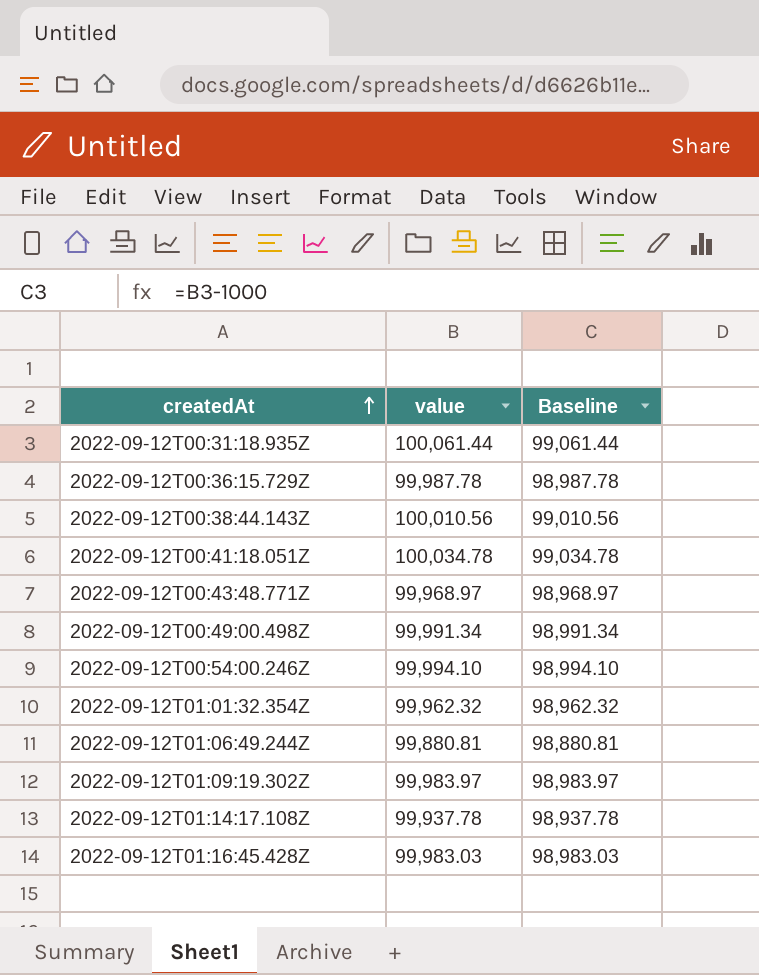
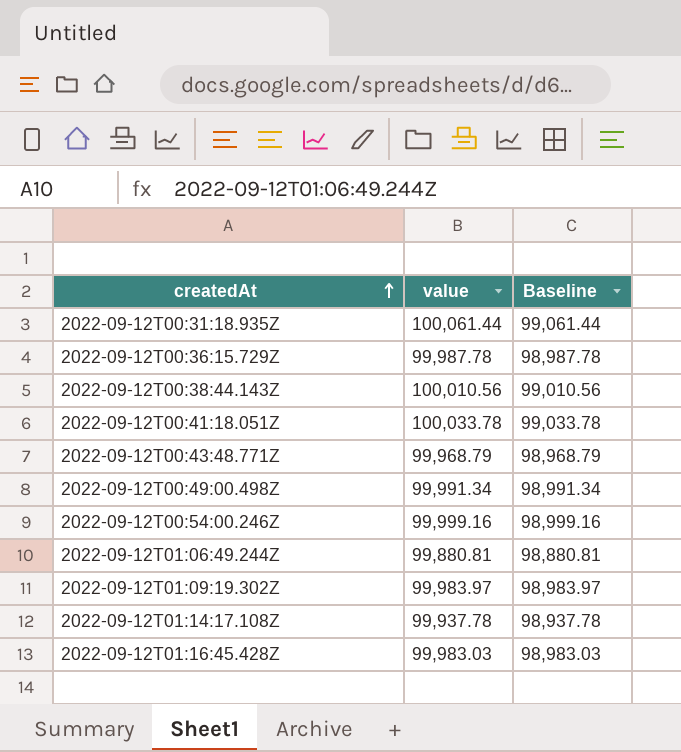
row 2022-09-12T01:01:32.354Z: 99,962.32 | 98,962.32 -> none
2022-09-12T00:41:18.051Z | value: 100,034.78 -> 100,033.78
2022-09-12T00:41:18.051Z | Baseline: 99,034.78 -> 99,033.78
2022-09-12T00:43:48.771Z | value: 99,968.97 -> 99,968.79
2022-09-12T00:43:48.771Z | Baseline: 98,968.97 -> 98,968.79
2022-09-12T00:54:00.246Z | value: 99,994.10 -> 99,999.16
2022-09-12T00:54:00.246Z | Baseline: 98,994.10 -> 98,999.16

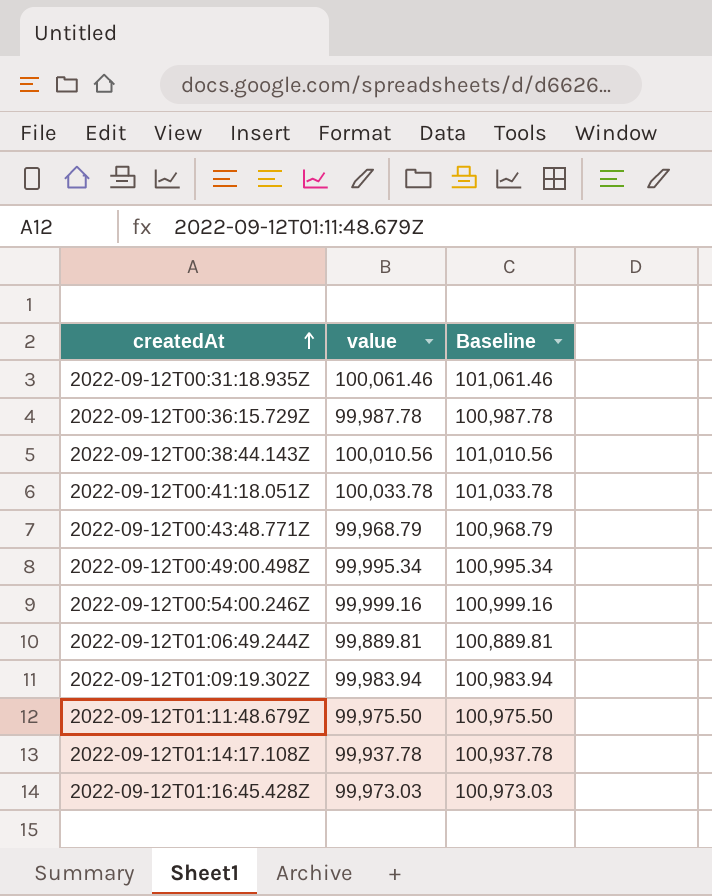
column Baseline | formula: [value] - 1000 -> [value] + 1000
2022-09-12T00:31:18.935Z | value: 100,061.44 -> 100,061.46
2022-09-12T00:49:00.498Z | value: 99,991.34 -> 99,995.34
2022-09-12T01:06:49.244Z | value: 99,880.81 -> 99,889.81
2022-09-12T01:09:19.302Z | value: 99,983.97 -> 99,983.94
row 2022-09-12T01:11:48.679Z: none -> 99,975.50 | 100,975.50
2022-09-12T01:16:45.428Z | value: 99,983.03 -> 99,973.03

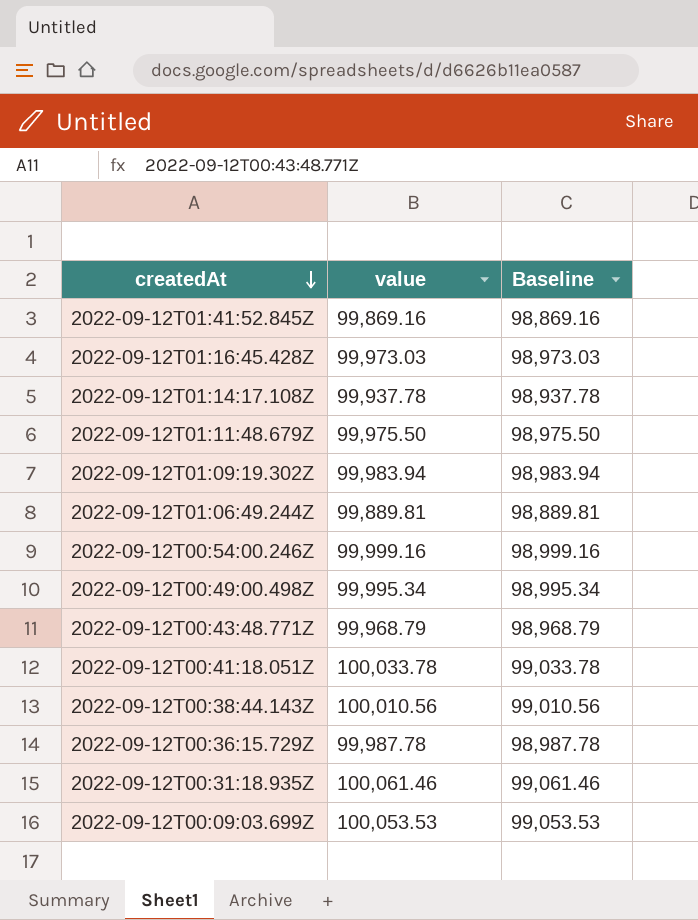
row order: createdAt ascending -> createdAt descending
column Baseline | formula: [value] + 1000 -> [value] - 1000
row 2022-09-12T01:41:52.845Z: none -> 99,869.16 | 98,869.16
row 2022-09-12T00:09:03.699Z: none -> 100,053.53 | 99,053.53

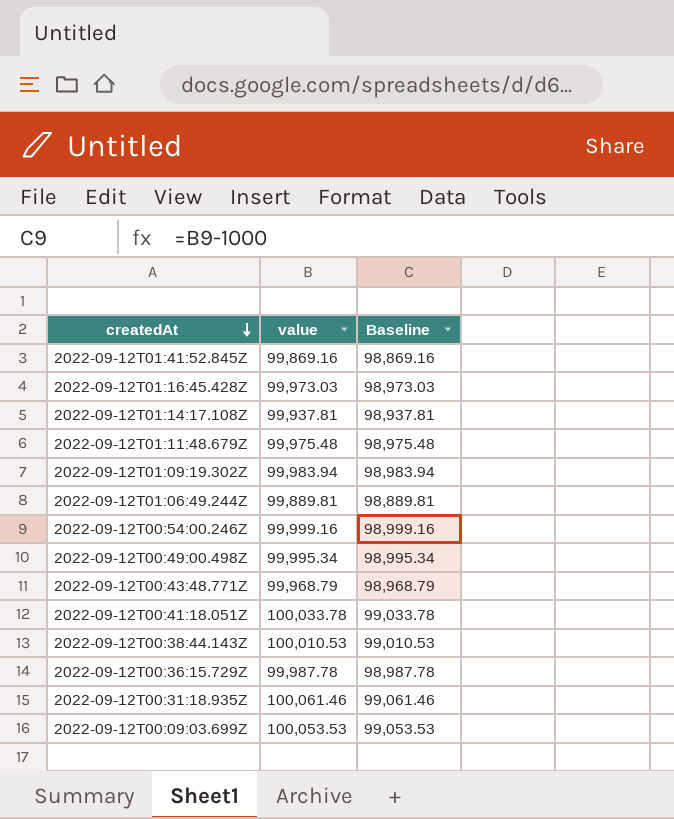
2022-09-12T01:14:17.108Z | value: 99,937.78 -> 99,937.81
2022-09-12T01:14:17.108Z | Baseline: 98,937.78 -> 98,937.81
2022-09-12T01:11:48.679Z | value: 99,975.50 -> 99,975.48
2022-09-12T01:11:48.679Z | Baseline: 98,975.50 -> 98,975.48
2022-09-12T00:38:44.143Z | value: 100,010.56 -> 100,010.53
2022-09-12T00:38:44.143Z | Baseline: 99,010.56 -> 99,010.53

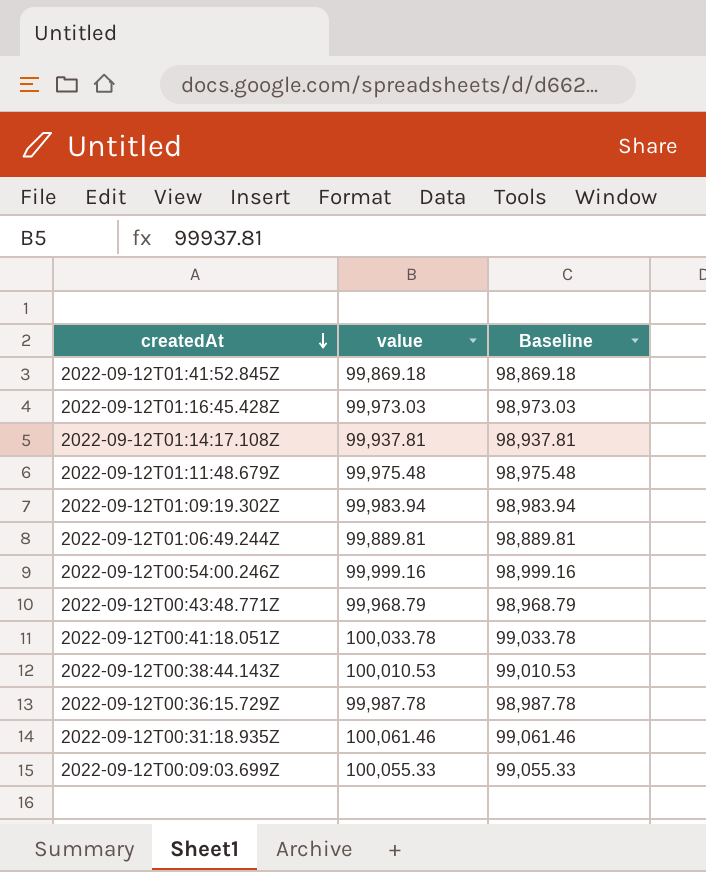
row 2022-09-12T00:49:00.498Z: 99,995.34 | 98,995.34 -> none
2022-09-12T01:41:52.845Z | value: 99,869.16 -> 99,869.18
2022-09-12T01:41:52.845Z | Baseline: 98,869.16 -> 98,869.18
2022-09-12T00:09:03.699Z | value: 100,053.53 -> 100,055.33
2022-09-12T00:09:03.699Z | Baseline: 99,053.53 -> 99,055.33

